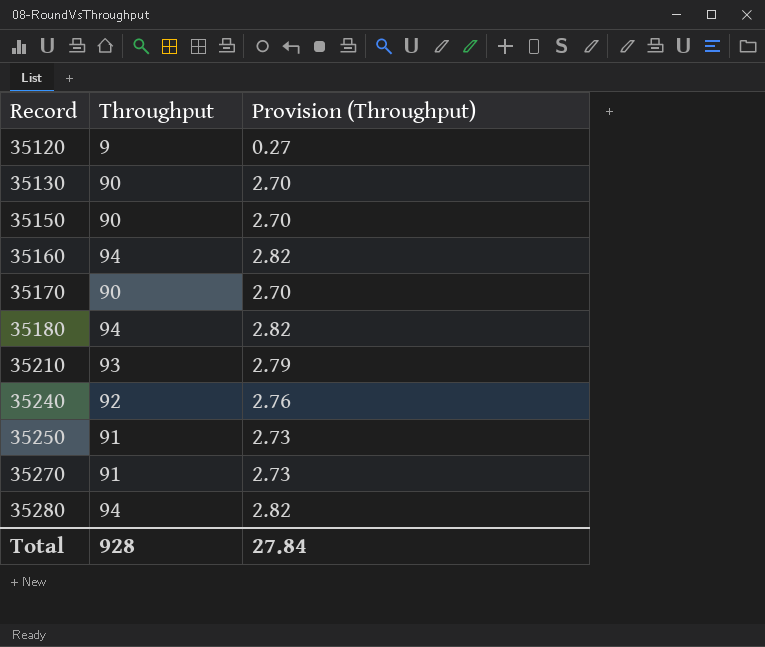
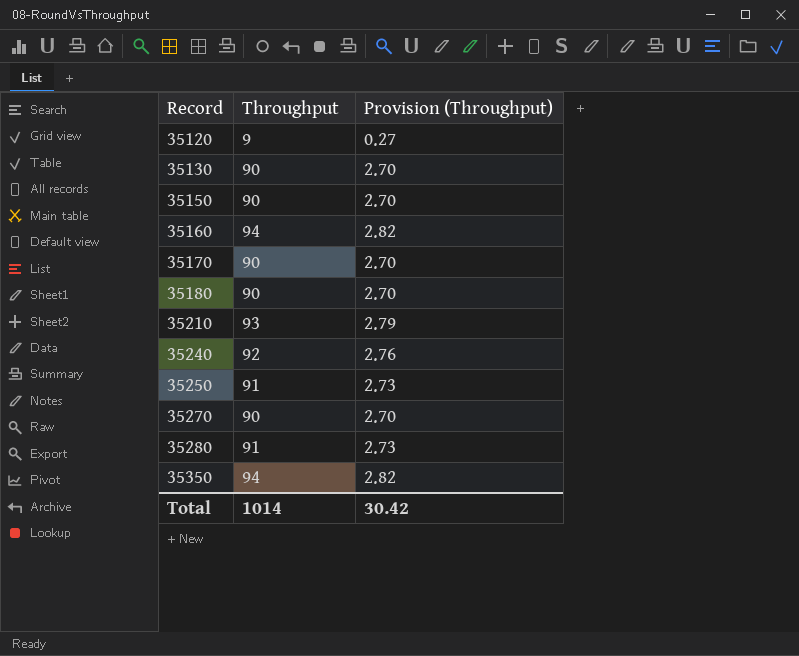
35180 | Throughput: 94 -> 90
35180 | Provision (Throughput): 2.82 -> 2.70
35270 | Throughput: 91 -> 90
35270 | Provision (Throughput): 2.73 -> 2.70
35280 | Throughput: 94 -> 91
35280 | Provision (Throughput): 2.82 -> 2.73
row 35350: none -> 94 | 2.82
Total | Throughput: 928 -> 1014
Total | Provision (Throughput): 27.84 -> 30.42

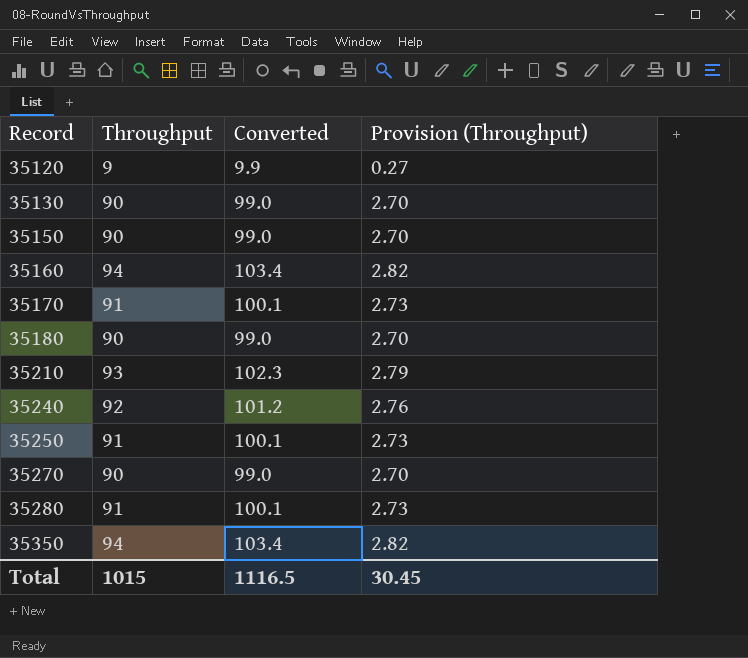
column Converted | formula: none -> [Throughput] * 1.1
35170 | Throughput: 90 -> 91
35170 | Provision (Throughput): 2.70 -> 2.73
Total | Throughput: 1014 -> 1015
Total | Provision (Throughput): 30.42 -> 30.45

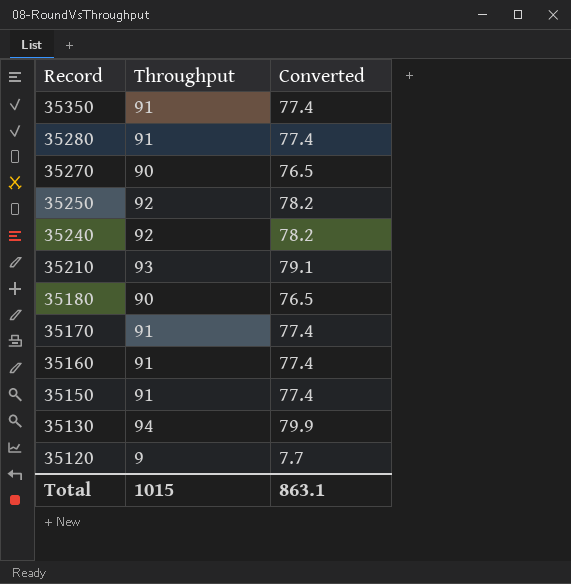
row order: Record ascending -> Record descending
column Provision (Throughput) | formula: [Throughput] * 0.03 -> none
column Converted | formula: [Throughput] * 1.1 -> [Throughput] * 0.85
35350 | Throughput: 94 -> 91
35250 | Throughput: 91 -> 92
35160 | Throughput: 94 -> 91
35150 | Throughput: 90 -> 91
35130 | Throughput: 90 -> 94
Total | Converted: 1116.5 -> 863.1

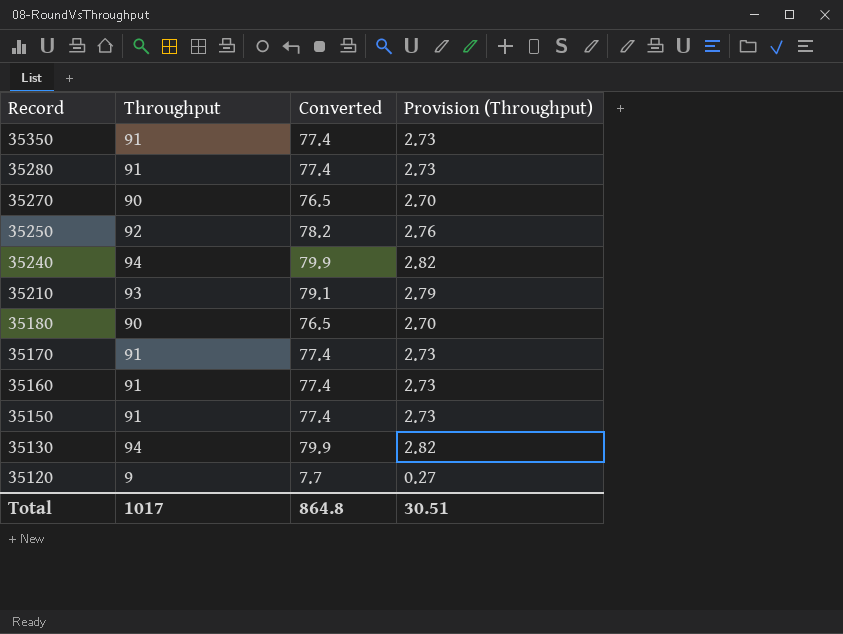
column Provision (Throughput) | formula: none -> [Throughput] * 0.03
35240 | Throughput: 92 -> 94
35240 | Converted: 78.2 -> 79.9
Total | Throughput: 1015 -> 1017
Total | Converted: 863.1 -> 864.8

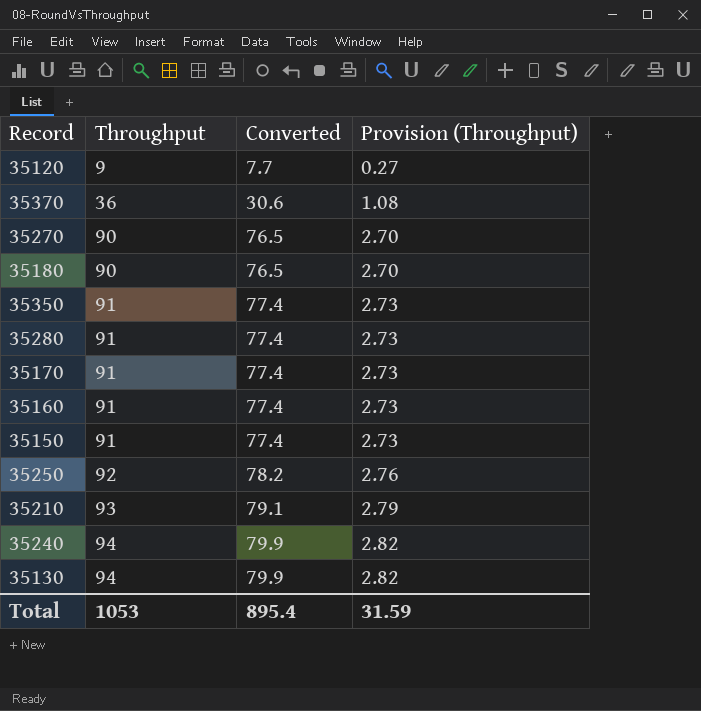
row order: Record descending -> Throughput ascending
row 35370: none -> 36 | 30.6 | 1.08
Total | Throughput: 1017 -> 1053
Total | Converted: 864.8 -> 895.4
Total | Provision (Throughput): 30.51 -> 31.59

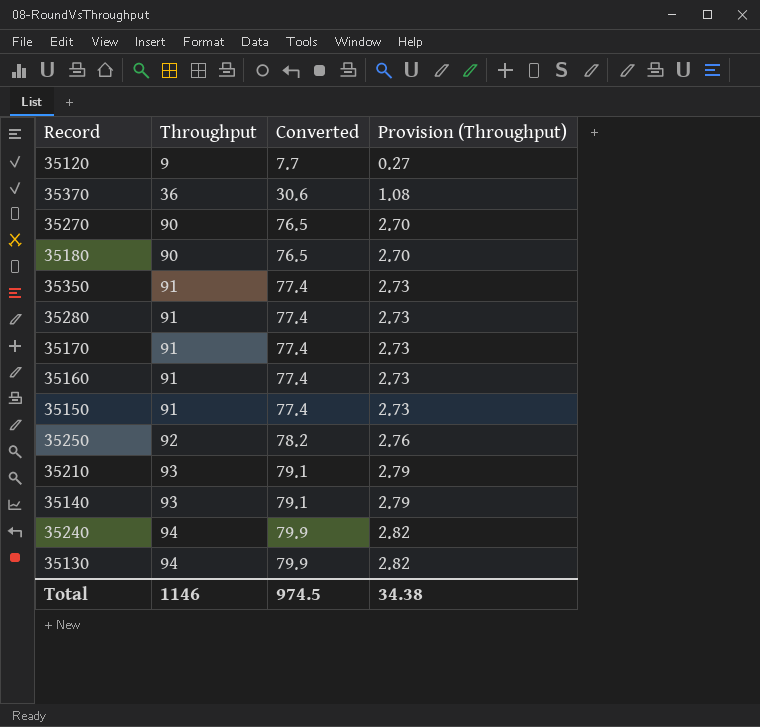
row 35140: none -> 93 | 79.1 | 2.79
Total | Throughput: 1053 -> 1146
Total | Converted: 895.4 -> 974.5
Total | Provision (Throughput): 31.59 -> 34.38

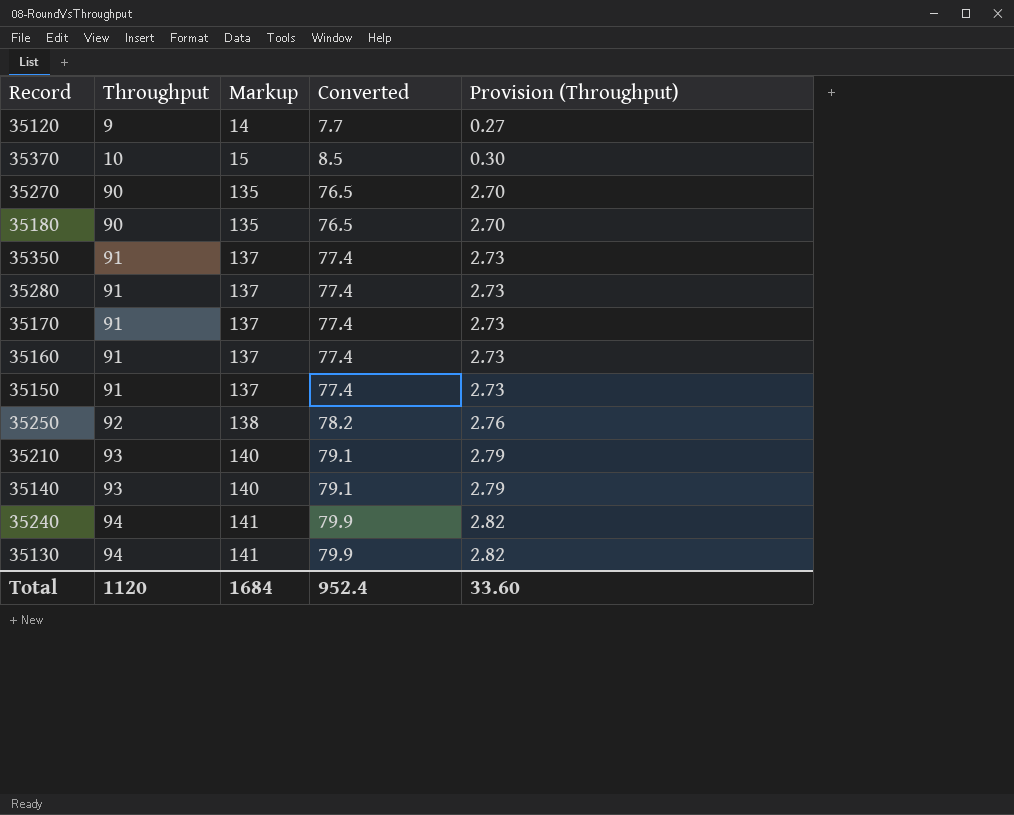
column Markup | formula: none -> [Throughput] * 1.5
35370 | Throughput: 36 -> 10
35370 | Converted: 30.6 -> 8.5
35370 | Provision (Throughput): 1.08 -> 0.30
Total | Throughput: 1146 -> 1120
Total | Converted: 974.5 -> 952.4
Total | Provision (Throughput): 34.38 -> 33.60

